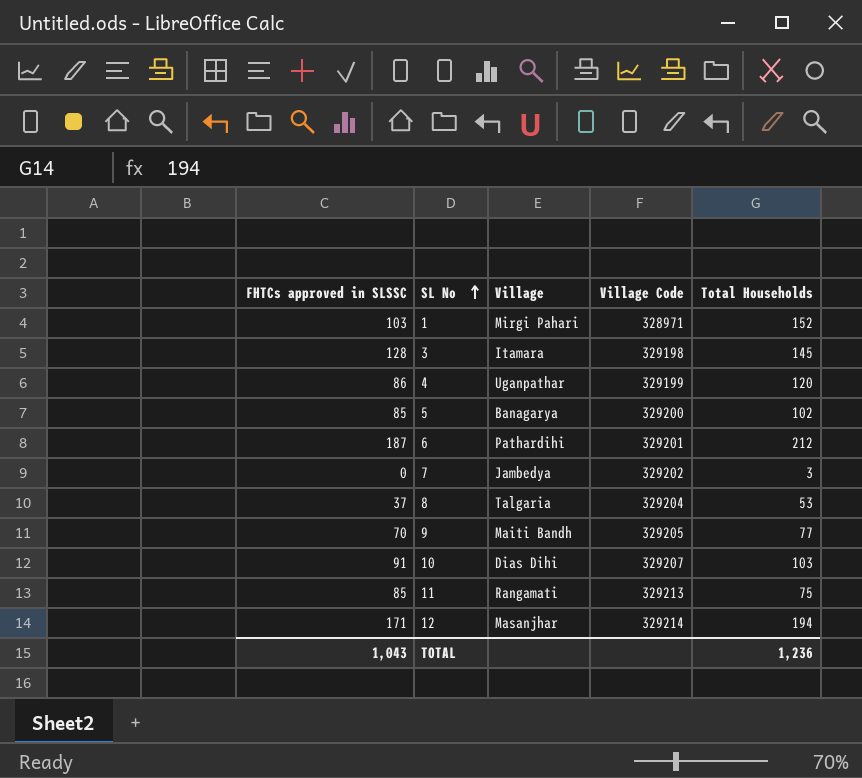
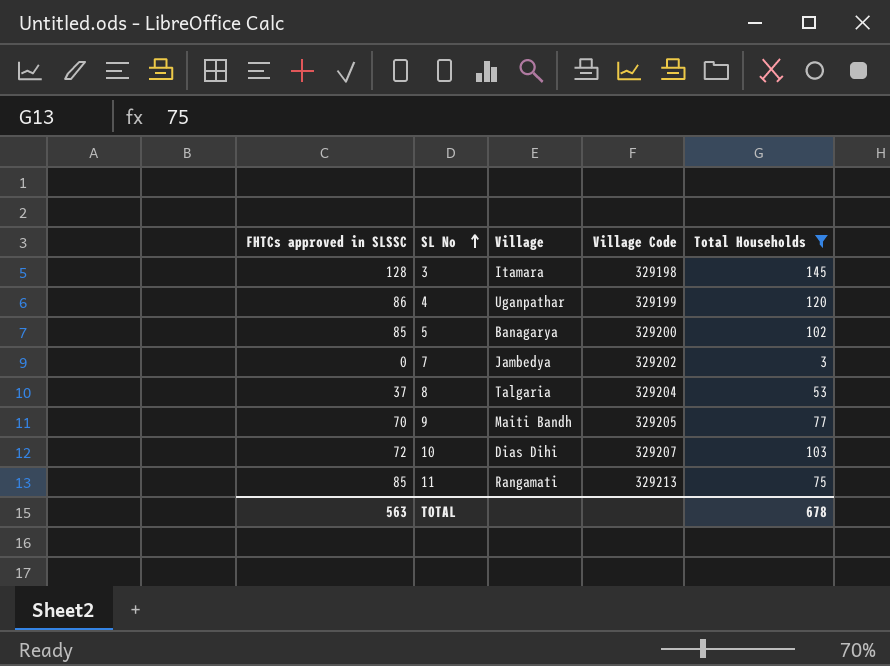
filter: none -> Total Households <= 145
10 | FHTCs approved in SLSSC: 91 -> 72
TOTAL | FHTCs approved in SLSSC: 1,043 -> 563
TOTAL | Total Households: 1,236 -> 678

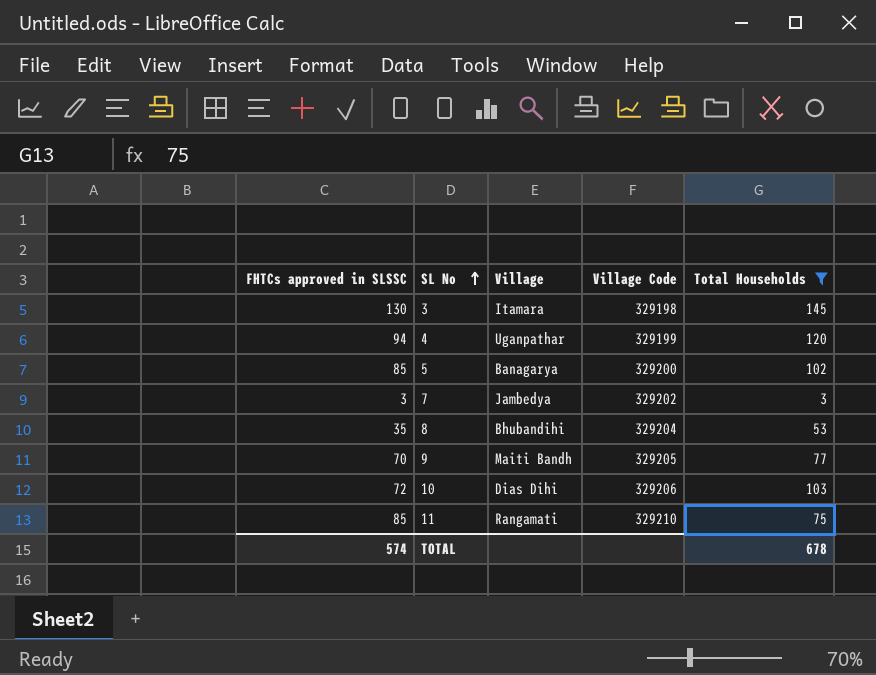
3 | FHTCs approved in SLSSC: 128 -> 130
4 | FHTCs approved in SLSSC: 86 -> 94
7 | FHTCs approved in SLSSC: 0 -> 3
8 | FHTCs approved in SLSSC: 37 -> 35
8 | Village: Talgaria -> Bhubandihi
10 | Village Code: 329207 -> 329206
11 | Village Code: 329213 -> 329210
TOTAL | FHTCs approved in SLSSC: 563 -> 574

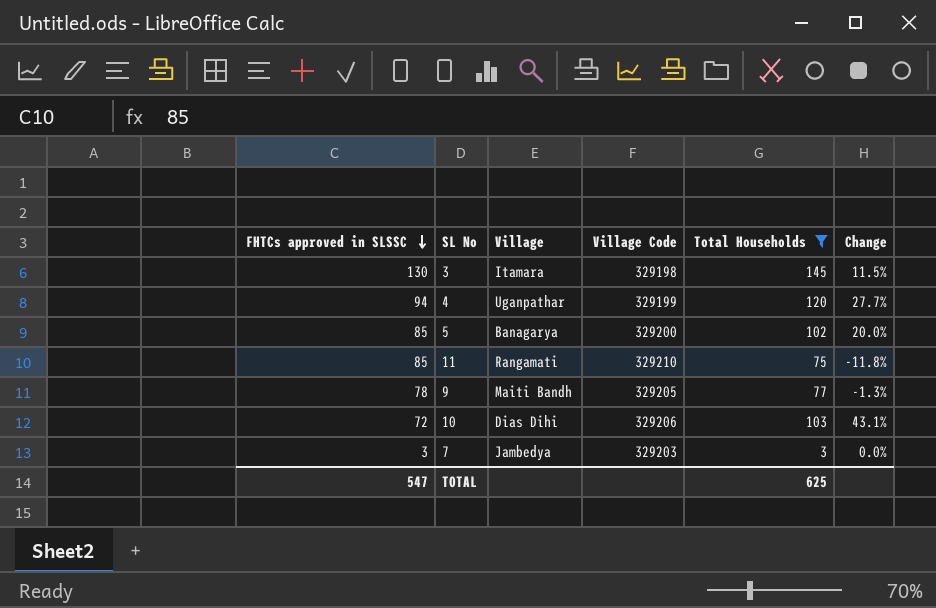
row order: SL No ascending -> FHTCs approved in SLSSC descending
column Change | formula: none -> ([Total Households] - [FHTCs approved in SLSSC]) / [FHTCs approved in SLSSC]
row 8: 35 | Bhubandihi | 329204 | 53 -> none
9 | FHTCs approved in SLSSC: 70 -> 78
7 | Village Code: 329202 -> 329203
TOTAL | FHTCs approved in SLSSC: 574 -> 547
TOTAL | Total Households: 678 -> 625

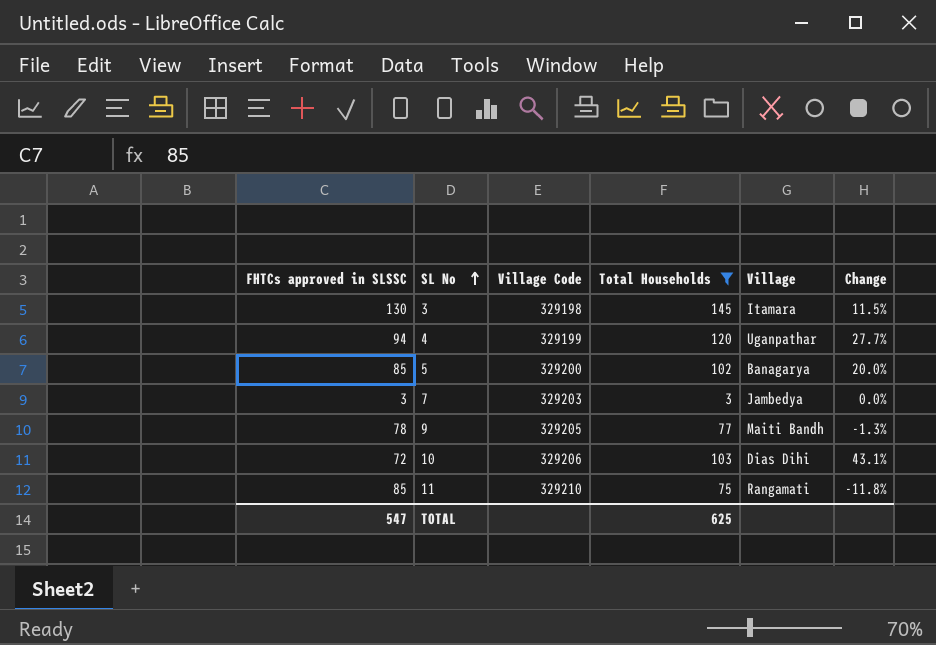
row order: FHTCs approved in SLSSC descending -> SL No ascending
column Village | position: 3 -> 5

